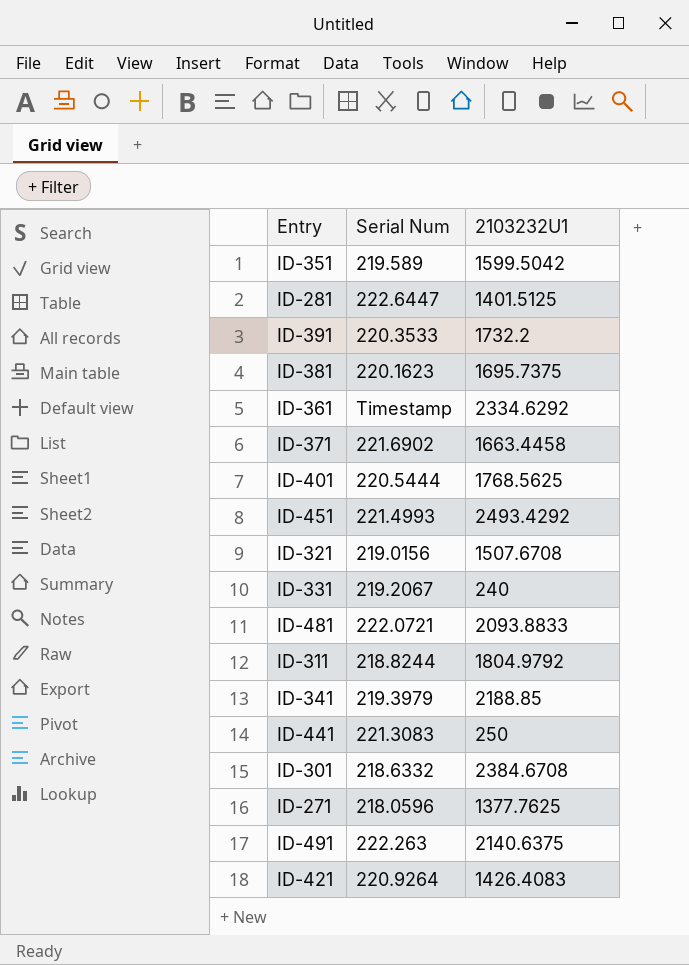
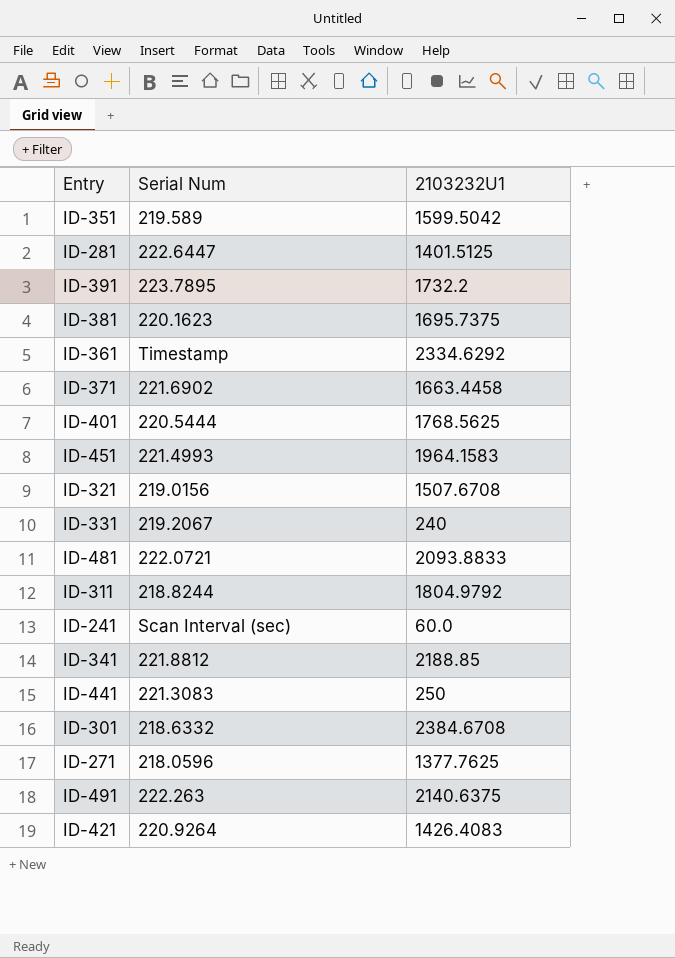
ID-391 | Serial Num: 220.3533 -> 223.7895
ID-451 | 2103232U1: 2493.4292 -> 1964.1583
row ID-241: none -> Scan Interval (sec) | 60.0
ID-341 | Serial Num: 219.3979 -> 221.8812

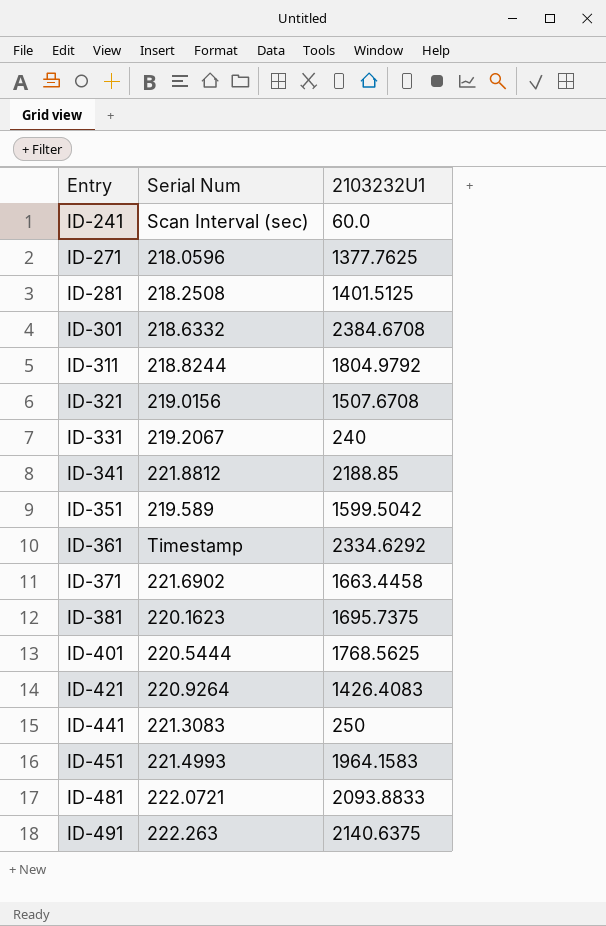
row order: none -> Entry ascending
row ID-391: 223.7895 | 1732.2 -> none
ID-281 | Serial Num: 222.6447 -> 218.2508

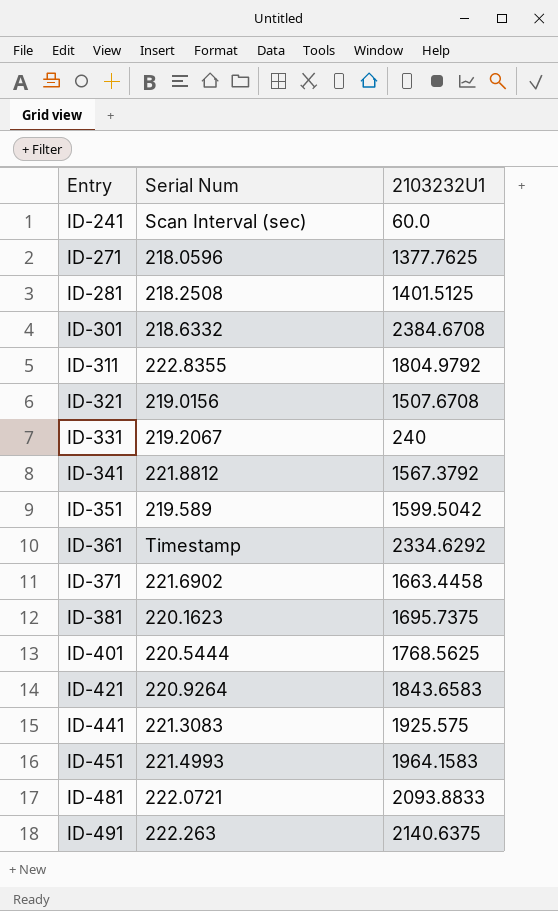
ID-311 | Serial Num: 218.8244 -> 222.8355
ID-341 | 2103232U1: 2188.85 -> 1567.3792
ID-421 | 2103232U1: 1426.4083 -> 1843.6583
ID-441 | 2103232U1: 250 -> 1925.575

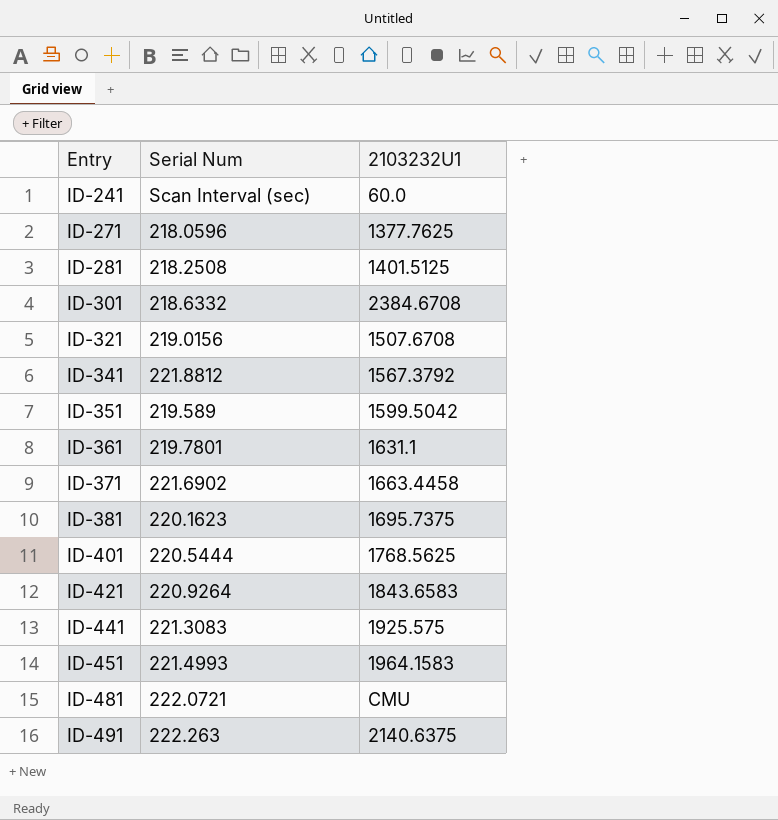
row ID-311: 222.8355 | 1804.9792 -> none
row ID-331: 219.2067 | 240 -> none
ID-361 | Serial Num: Timestamp -> 219.7801
ID-361 | 2103232U1: 2334.6292 -> 1631.1
ID-481 | 2103232U1: 2093.8833 -> CMU

